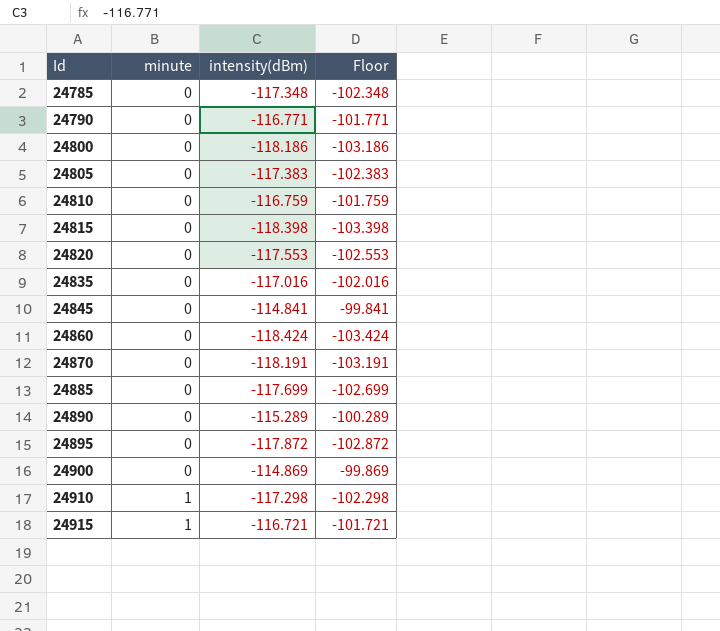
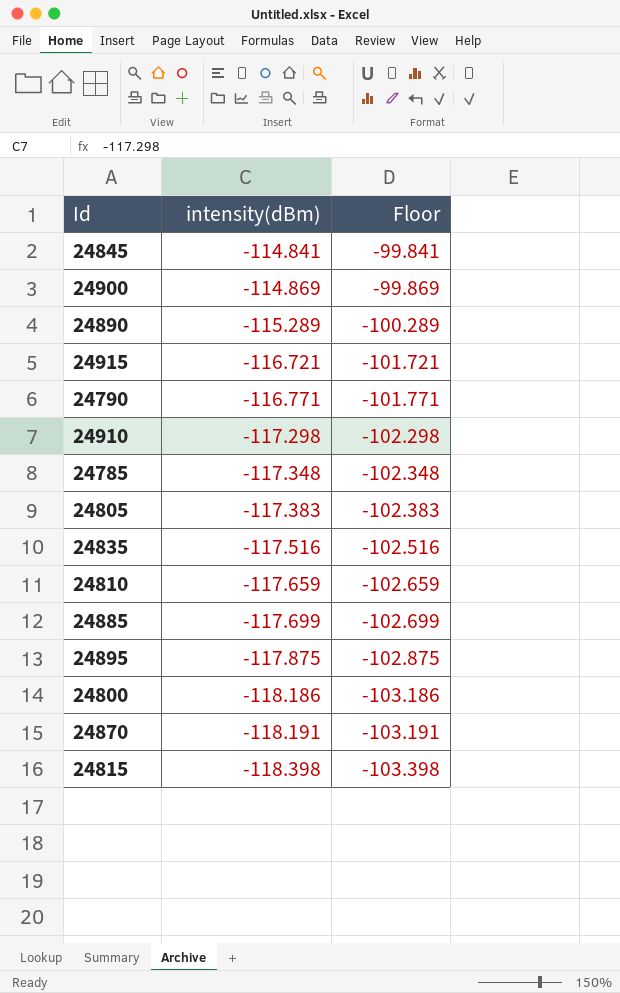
row order: Id ascending -> intensity(dBm) descending
column minute | position: 2 -> none
row 24820: 0 | -117.553 | -102.553 -> none
row 24860: 0 | -118.424 | -103.424 -> none
24835 | intensity(dBm): -117.016 -> -117.516
24835 | Floor: -102.016 -> -102.516
24810 | intensity(dBm): -116.759 -> -117.659
24810 | Floor: -101.759 -> -102.659
24895 | intensity(dBm): -117.872 -> -117.875
24895 | Floor: -102.872 -> -102.875

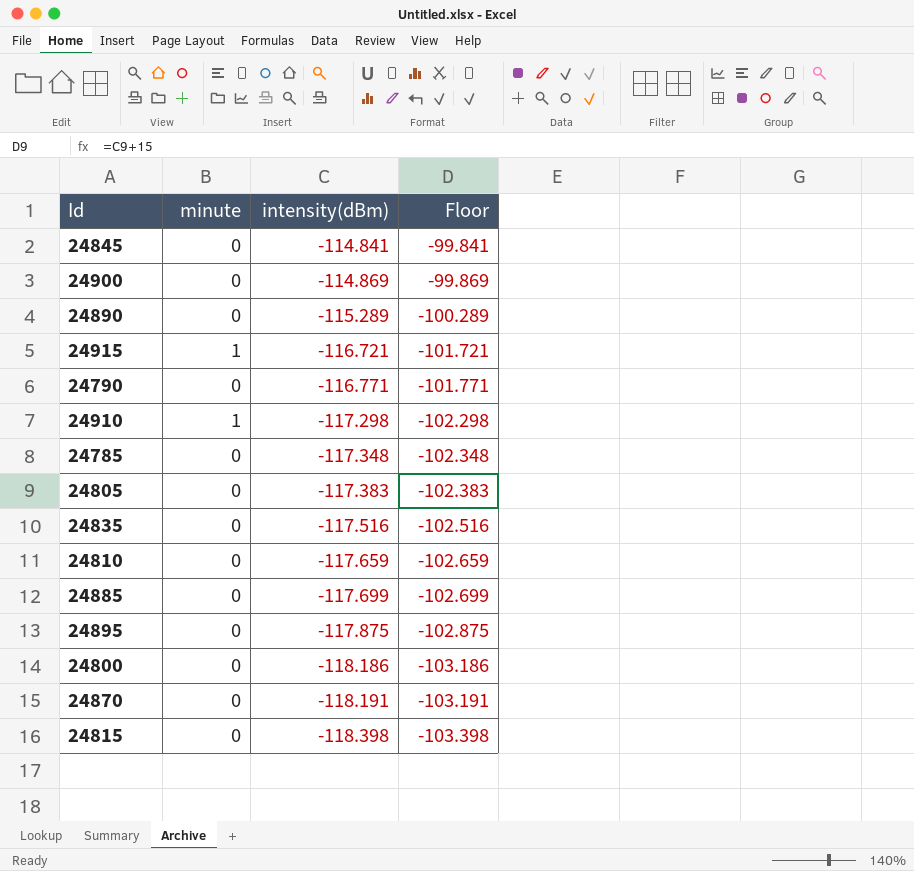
column minute | position: none -> 2

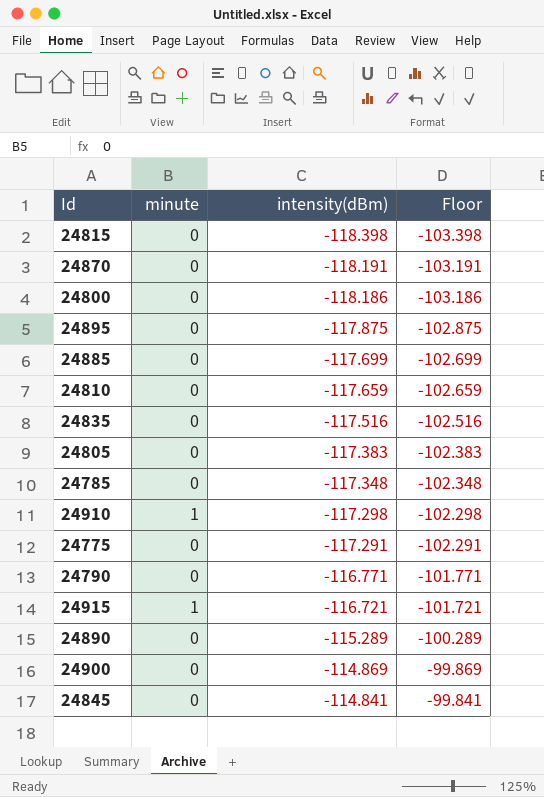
row order: intensity(dBm) descending -> intensity(dBm) ascending
row 24775: none -> 0 | -117.291 | -102.291

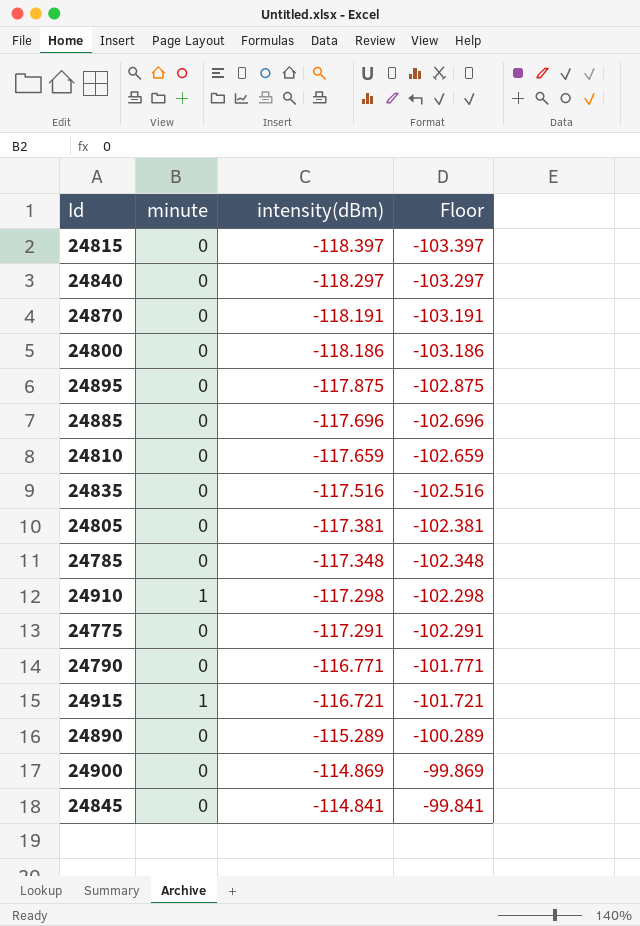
24815 | intensity(dBm): -118.398 -> -118.397
24815 | Floor: -103.398 -> -103.397
row 24840: none -> 0 | -118.297 | -103.297
24885 | intensity(dBm): -117.699 -> -117.696
24885 | Floor: -102.699 -> -102.696
24805 | intensity(dBm): -117.383 -> -117.381
24805 | Floor: -102.383 -> -102.381

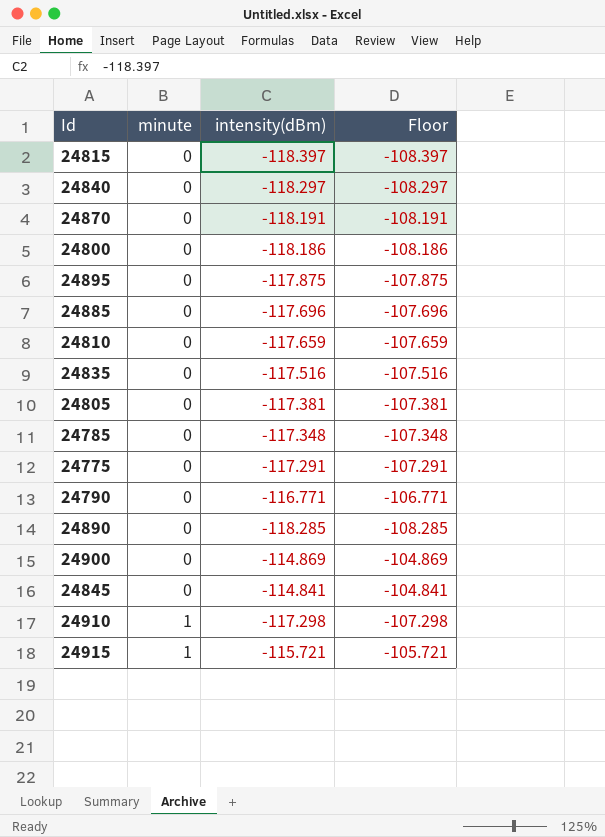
row order: intensity(dBm) ascending -> minute ascending
column Floor | formula: [intensity(dBm)] + 15 -> [intensity(dBm)] + 10
24890 | intensity(dBm): -115.289 -> -118.285
24915 | intensity(dBm): -116.721 -> -115.721

